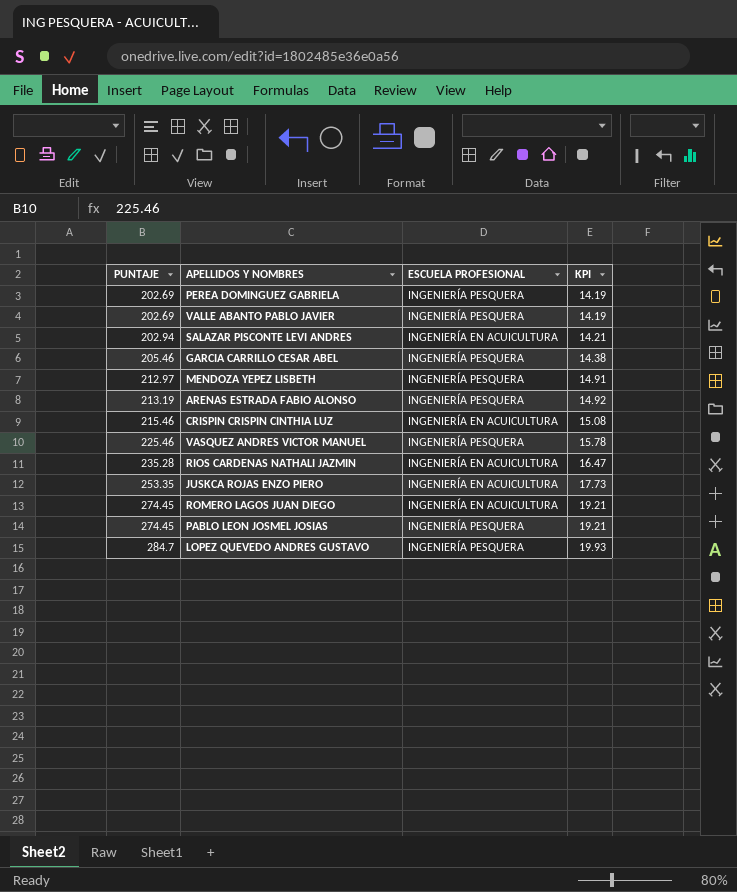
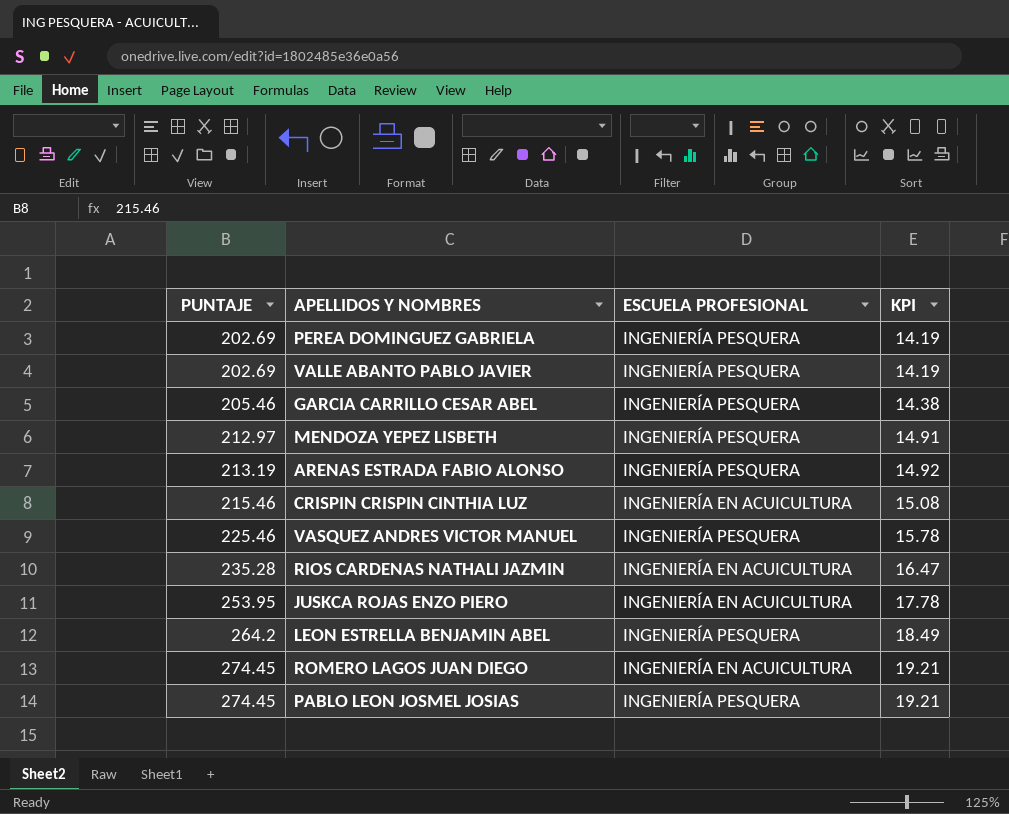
row SALAZAR PISCONTE LEVI ANDRES: 202.94 | INGENIERÍA EN ACUICULTURA | 14.21 -> none
row LOPEZ QUEVEDO ANDRES GUSTAVO: 284.7 | INGENIERÍA PESQUERA | 19.93 -> none
JUSKCA ROJAS ENZO PIERO | PUNTAJE: 253.35 -> 253.95
JUSKCA ROJAS ENZO PIERO | KPI: 17.73 -> 17.78
row LEON ESTRELLA BENJAMIN ABEL: none -> 264.2 | INGENIERÍA PESQUERA | 18.49

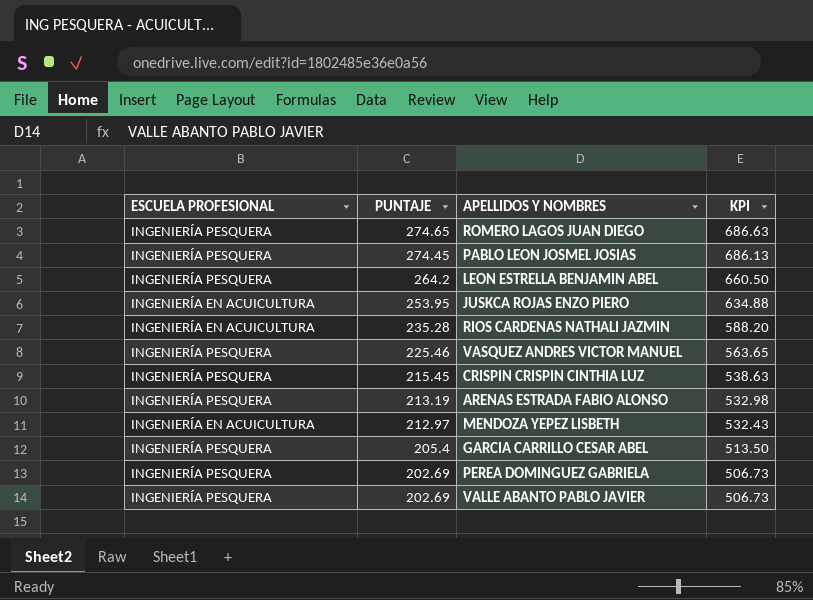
row order: PUNTAJE ascending -> PUNTAJE descending
column ESCUELA PROFESIONAL | position: 3 -> 1
column KPI | formula: [PUNTAJE] * 0.07 -> [PUNTAJE] * 2.5
ROMERO LAGOS JUAN DIEGO | ESCUELA PROFESIONAL: INGENIERÍA EN ACUICULTURA -> INGENIERÍA PESQUERA
ROMERO LAGOS JUAN DIEGO | PUNTAJE: 274.45 -> 274.65
CRISPIN CRISPIN CINTHIA LUZ | ESCUELA PROFESIONAL: INGENIERÍA EN ACUICULTURA -> INGENIERÍA PESQUERA
CRISPIN CRISPIN CINTHIA LUZ | PUNTAJE: 215.46 -> 215.45
MENDOZA YEPEZ LISBETH | ESCUELA PROFESIONAL: INGENIERÍA PESQUERA -> INGENIERÍA EN ACUICULTURA
GARCIA CARRILLO CESAR ABEL | PUNTAJE: 205.46 -> 205.4

